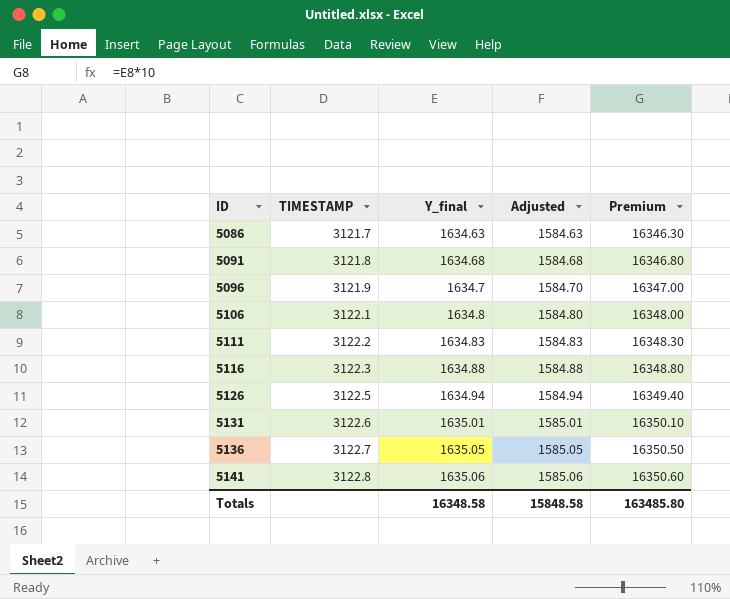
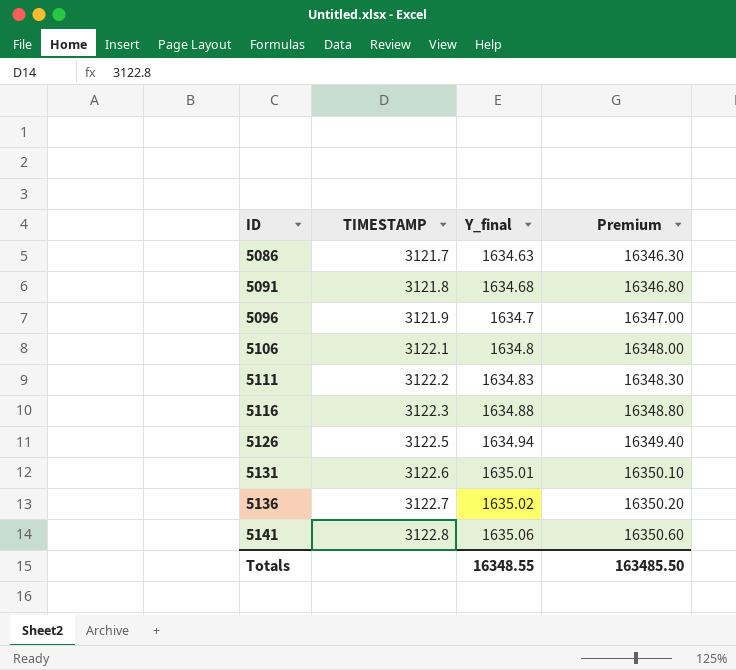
column Adjusted | formula: [Y_final] - 50 -> none
5136 | Y_final: 1635.05 -> 1635.02
5136 | Premium: 16350.50 -> 16350.20
Totals | Y_final: 16348.58 -> 16348.55
Totals | Premium: 163485.80 -> 163485.50

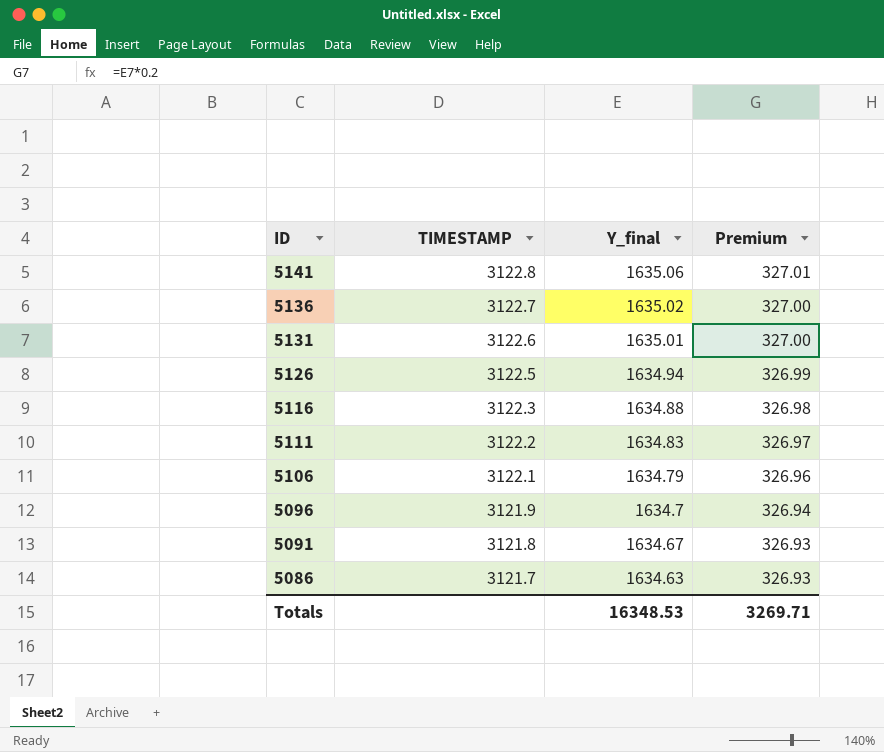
row order: ID ascending -> ID descending
column Premium | formula: [Y_final] * 10 -> [Y_final] * 0.2
5106 | Y_final: 1634.8 -> 1634.79
5091 | Y_final: 1634.68 -> 1634.67
Totals | Y_final: 16348.55 -> 16348.53
Totals | Premium: 163485.50 -> 3269.71

